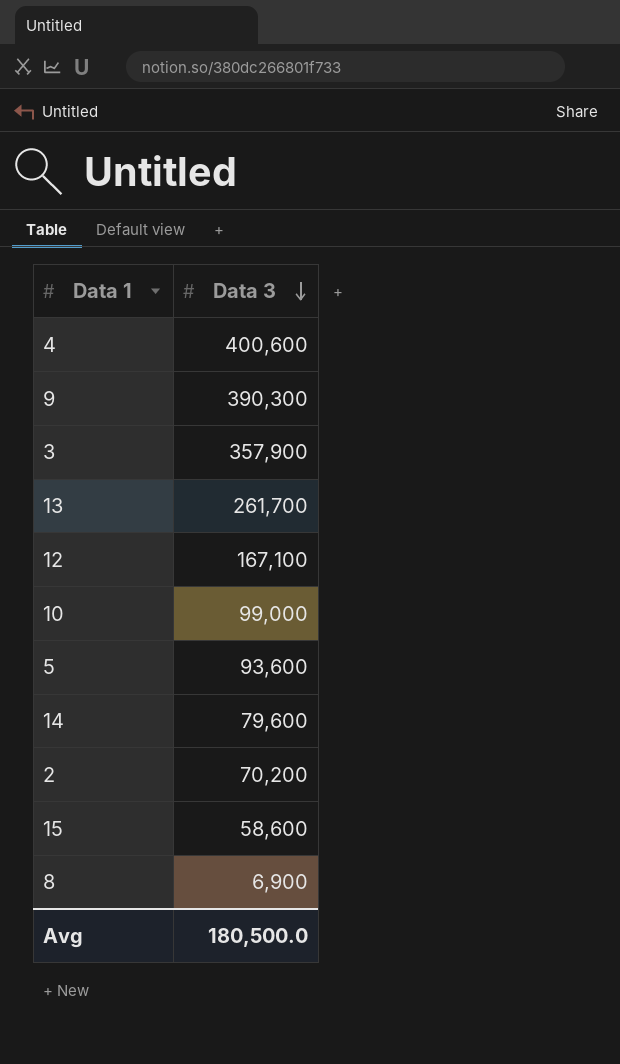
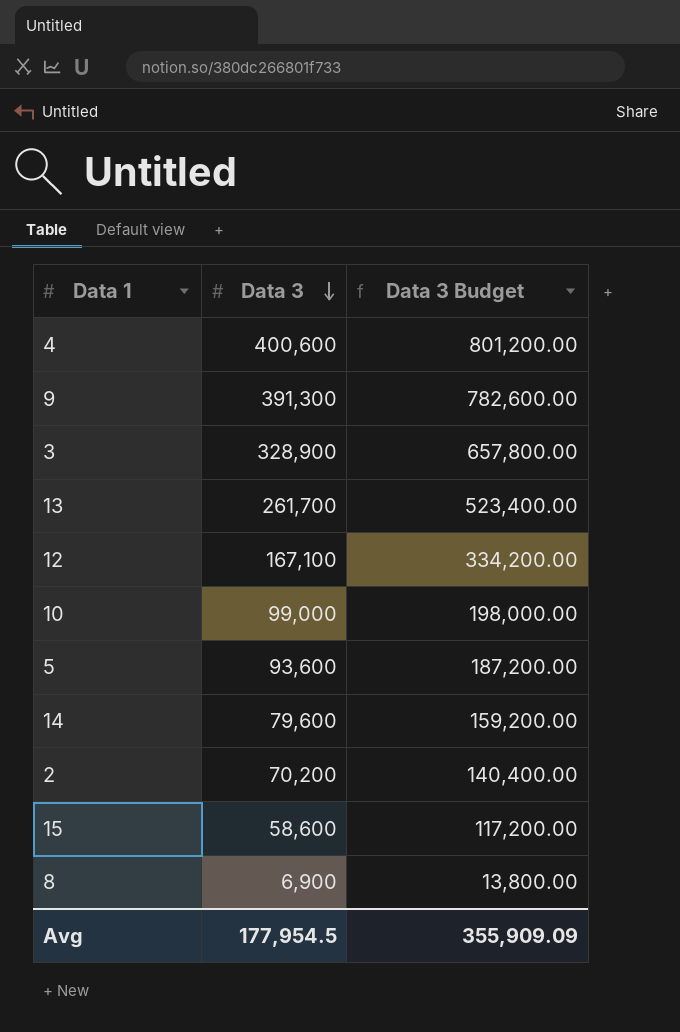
column Data 3 Budget | formula: none -> [Data 3] * 2
9 | Data 3: 390,300 -> 391,300
3 | Data 3: 357,900 -> 328,900
Avg | Data 3: 180,500.0 -> 177,954.5

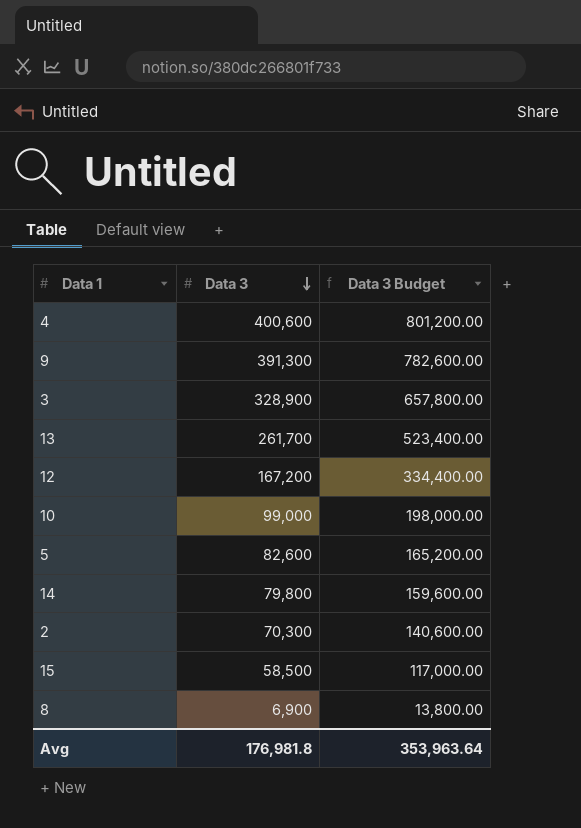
12 | Data 3: 167,100 -> 167,200
12 | Data 3 Budget: 334,200.00 -> 334,400.00
5 | Data 3: 93,600 -> 82,600
5 | Data 3 Budget: 187,200.00 -> 165,200.00
14 | Data 3: 79,600 -> 79,800
14 | Data 3 Budget: 159,200.00 -> 159,600.00
2 | Data 3: 70,200 -> 70,300
2 | Data 3 Budget: 140,400.00 -> 140,600.00
15 | Data 3: 58,600 -> 58,500
15 | Data 3 Budget: 117,200.00 -> 117,000.00
Avg | Data 3: 177,954.5 -> 176,981.8
Avg | Data 3 Budget: 355,909.09 -> 353,963.64

